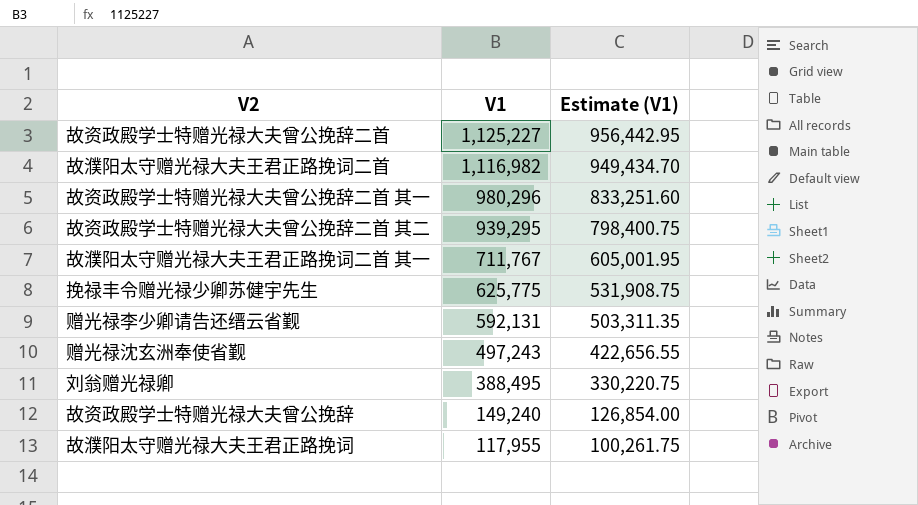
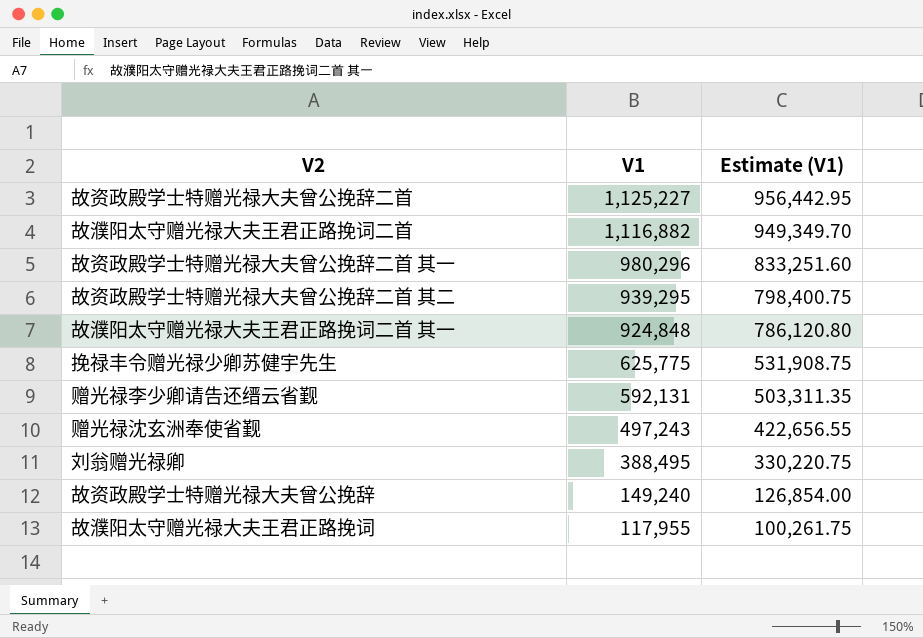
故濮阳太守赠光禄大夫王君正路挽词二首 | V1: 1,116,982 -> 1,116,882
故濮阳太守赠光禄大夫王君正路挽词二首 | Estimate (V1): 949,434.70 -> 949,349.70
故濮阳太守赠光禄大夫王君正路挽词二首 其一 | V1: 711,767 -> 924,848
故濮阳太守赠光禄大夫王君正路挽词二首 其一 | Estimate (V1): 605,001.95 -> 786,120.80

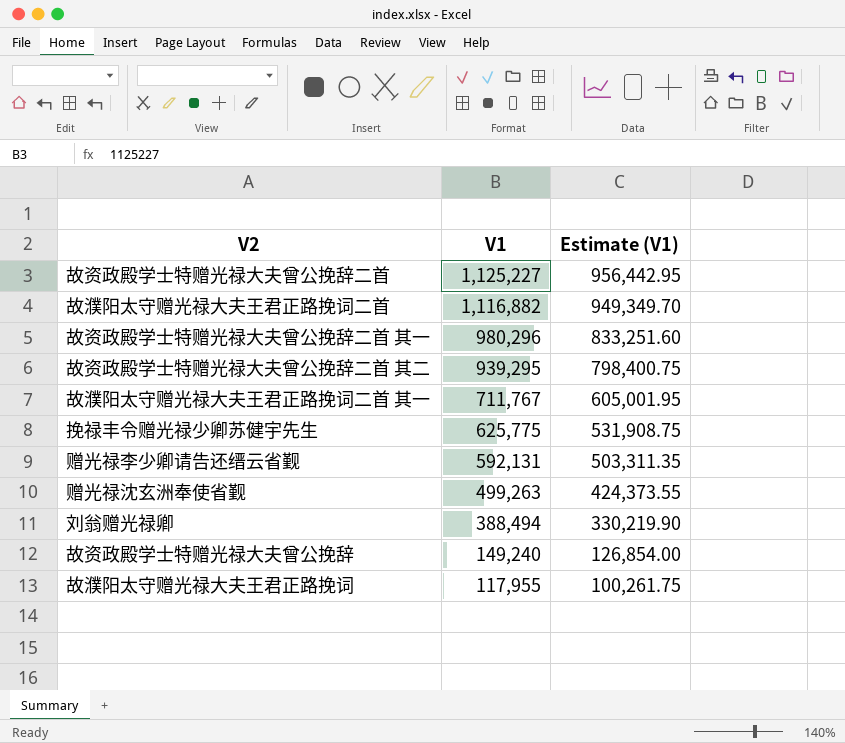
故濮阳太守赠光禄大夫王君正路挽词二首 其一 | V1: 924,848 -> 711,767
故濮阳太守赠光禄大夫王君正路挽词二首 其一 | Estimate (V1): 786,120.80 -> 605,001.95
赠光禄沈玄洲奉使省觐 | V1: 497,243 -> 499,263
赠光禄沈玄洲奉使省觐 | Estimate (V1): 422,656.55 -> 424,373.55
刘翁赠光禄卿 | V1: 388,495 -> 388,494
刘翁赠光禄卿 | Estimate (V1): 330,220.75 -> 330,219.90

